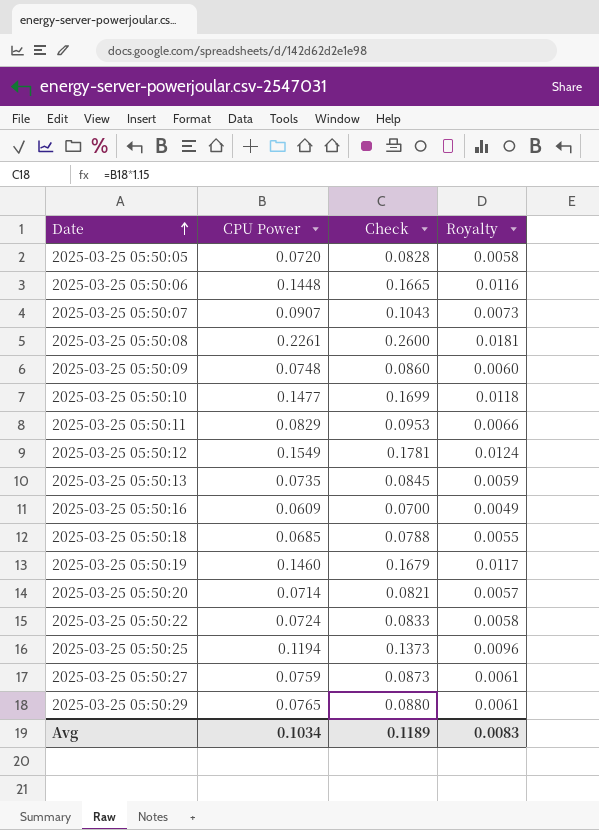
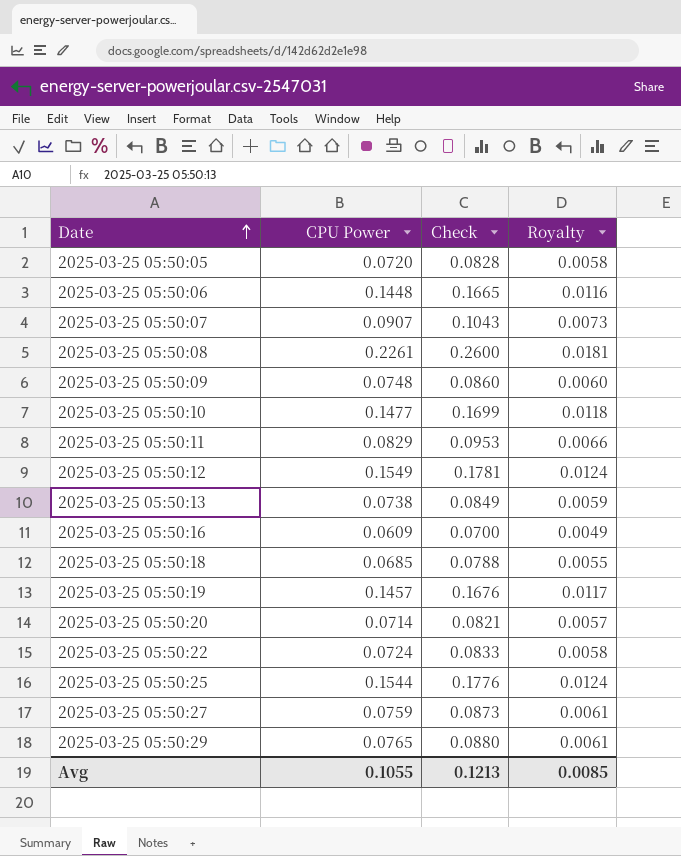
2025-03-25 05:50:13 | CPU Power: 0.0735 -> 0.0738
2025-03-25 05:50:13 | Check: 0.0845 -> 0.0849
2025-03-25 05:50:19 | CPU Power: 0.1460 -> 0.1457
2025-03-25 05:50:19 | Check: 0.1679 -> 0.1676
2025-03-25 05:50:25 | CPU Power: 0.1194 -> 0.1544
2025-03-25 05:50:25 | Check: 0.1373 -> 0.1776
2025-03-25 05:50:25 | Royalty: 0.0096 -> 0.0124
Avg | CPU Power: 0.1034 -> 0.1055
Avg | Check: 0.1189 -> 0.1213
Avg | Royalty: 0.0083 -> 0.0085

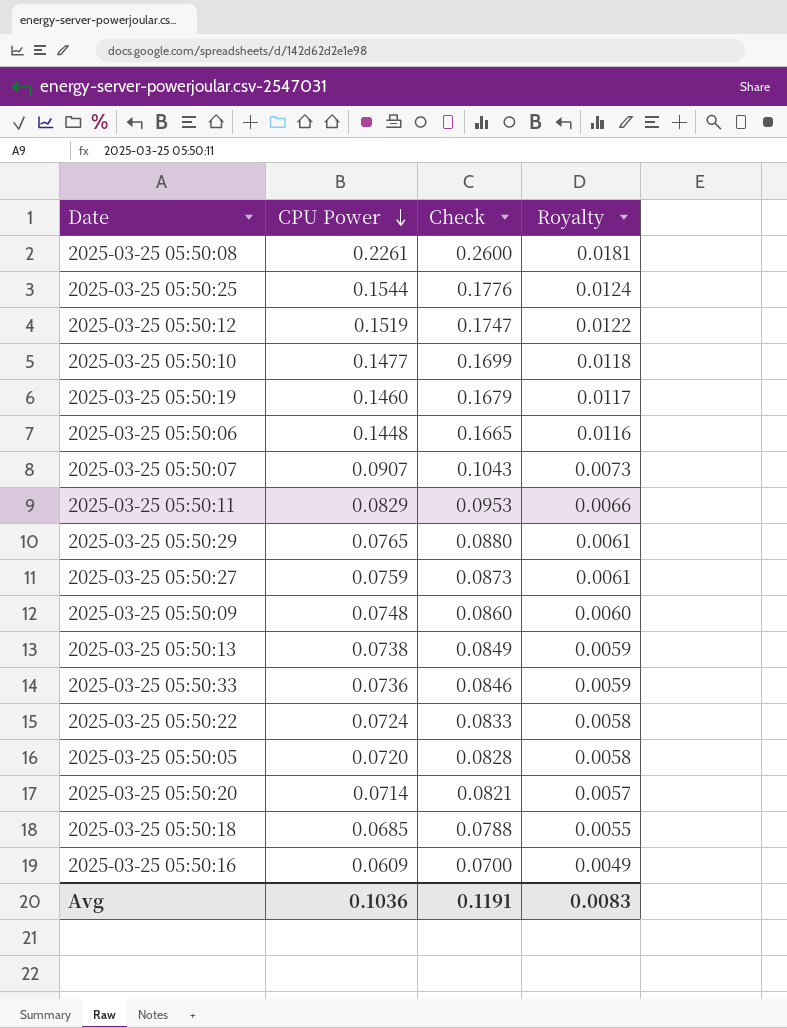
row order: Date ascending -> CPU Power descending
2025-03-25 05:50:12 | CPU Power: 0.1549 -> 0.1519
2025-03-25 05:50:12 | Check: 0.1781 -> 0.1747
2025-03-25 05:50:12 | Royalty: 0.0124 -> 0.0122
2025-03-25 05:50:19 | CPU Power: 0.1457 -> 0.1460
2025-03-25 05:50:19 | Check: 0.1676 -> 0.1679
row 2025-03-25 05:50:33: none -> 0.0736 | 0.0846 | 0.0059
Avg | CPU Power: 0.1055 -> 0.1036
Avg | Check: 0.1213 -> 0.1191
Avg | Royalty: 0.0085 -> 0.0083

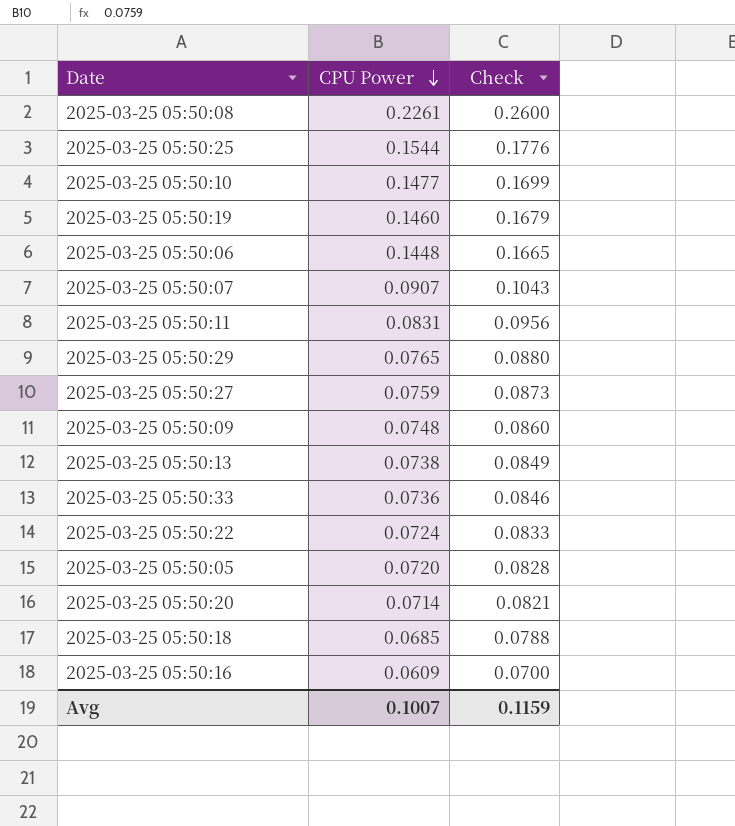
column Royalty | formula: [CPU Power] * 0.08 -> none
row 2025-03-25 05:50:12: 0.1519 | 0.1747 | 0.0122 -> none
2025-03-25 05:50:11 | CPU Power: 0.0829 -> 0.0831
2025-03-25 05:50:11 | Check: 0.0953 -> 0.0956
Avg | CPU Power: 0.1036 -> 0.1007
Avg | Check: 0.1191 -> 0.1159

